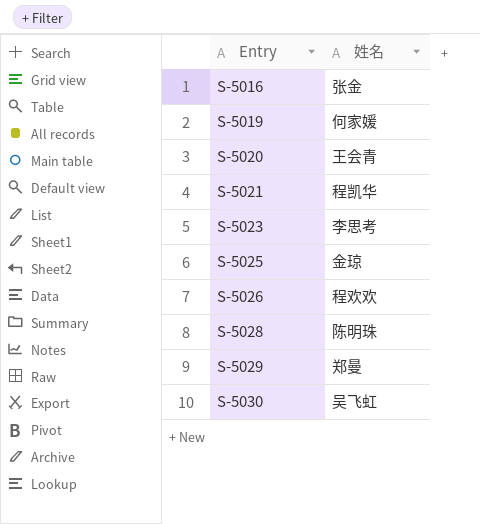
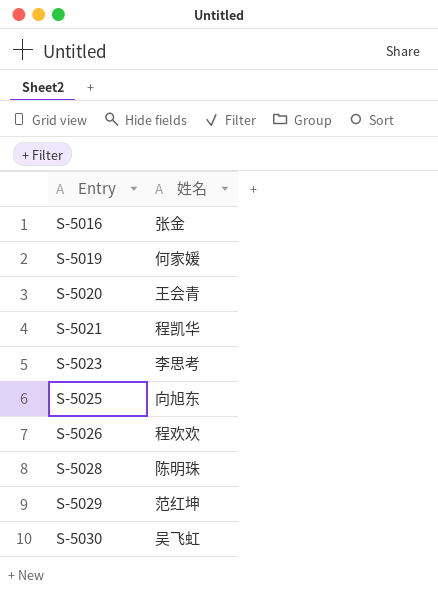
S-5025 | 姓名: 金琼 -> 向旭东
S-5029 | 姓名: 郑曼 -> 范红坤

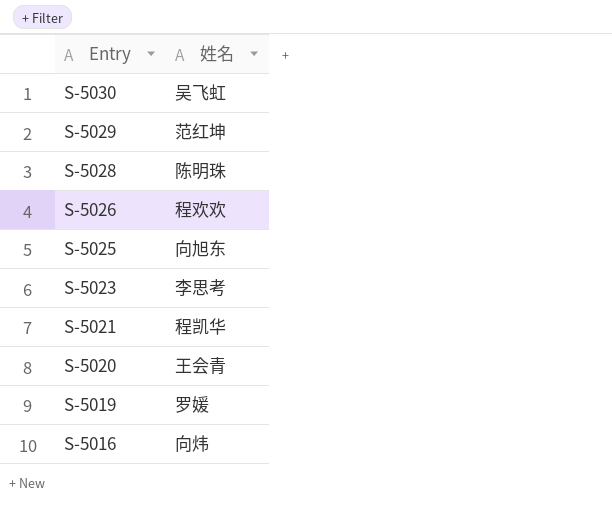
row order: Entry ascending -> Entry descending
S-5019 | 姓名: 何家媛 -> 罗媛
S-5016 | 姓名: 张金 -> 向炜

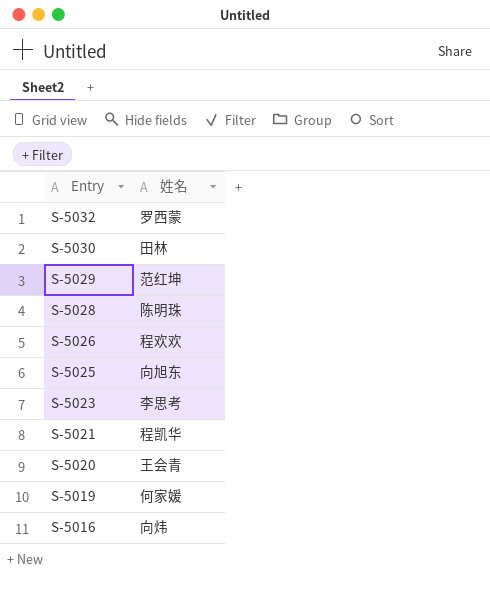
row S-5032: none -> 罗西蒙
S-5030 | 姓名: 吴飞虹 -> 田林
S-5019 | 姓名: 罗媛 -> 何家媛

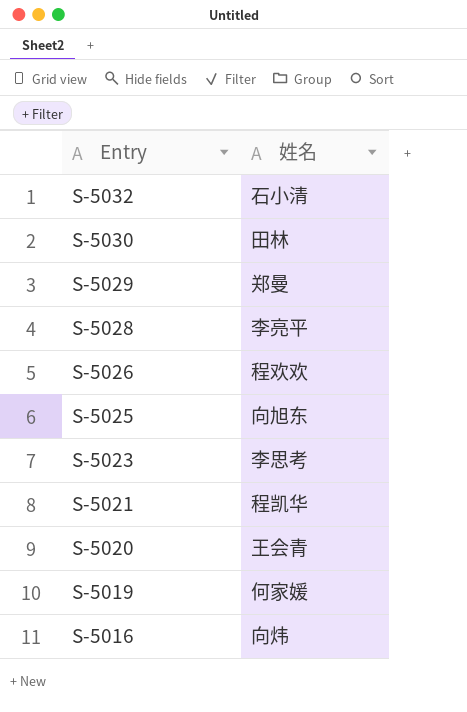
S-5032 | 姓名: 罗西蒙 -> 石小清
S-5029 | 姓名: 范红坤 -> 郑曼
S-5028 | 姓名: 陈明珠 -> 李亮平

